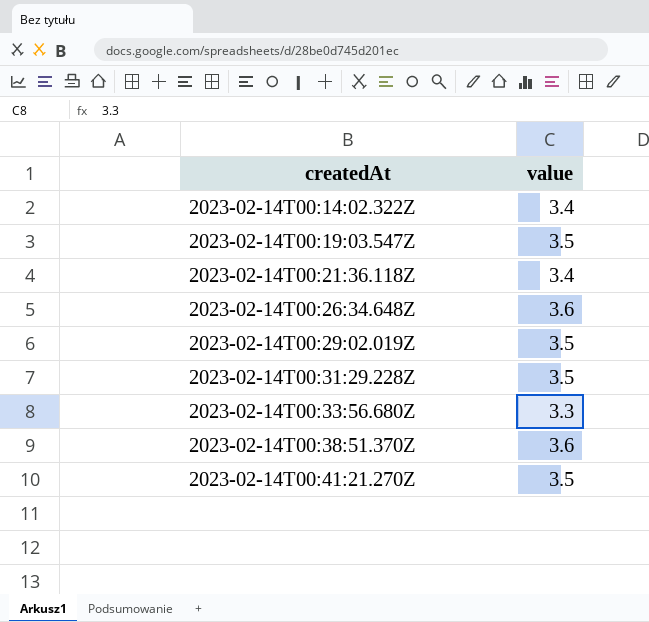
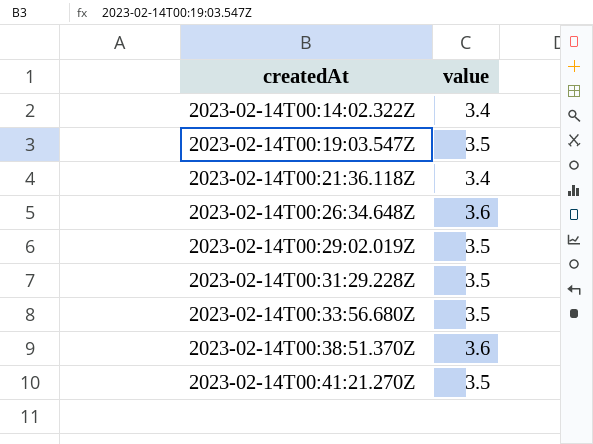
2023-02-14T00:33:56.680Z | value: 3.3 -> 3.5

